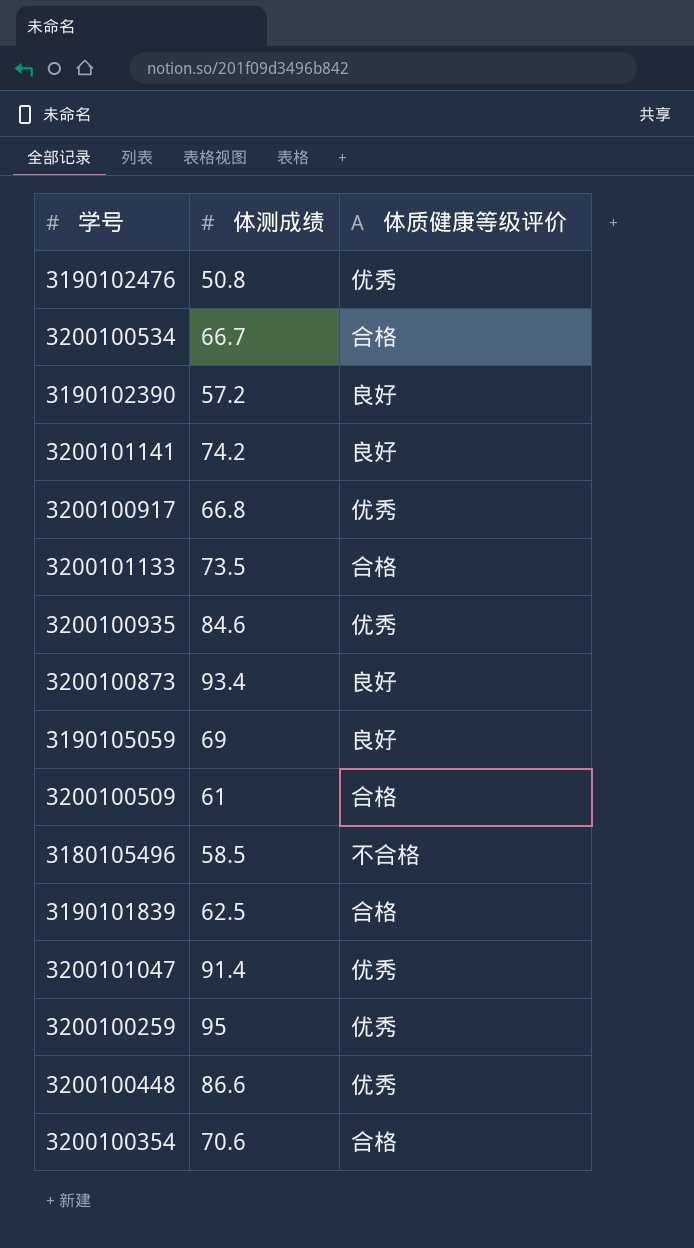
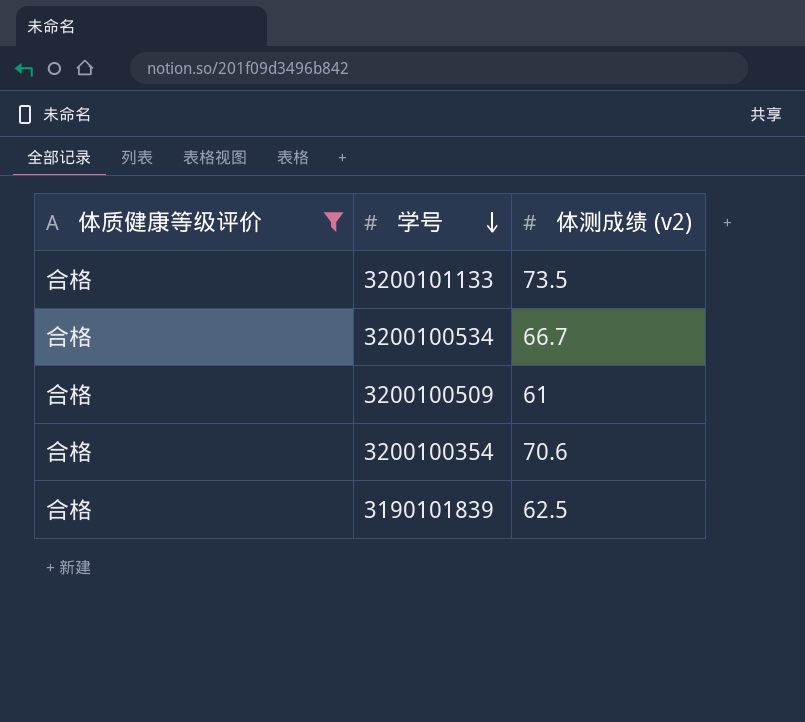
filter: none -> 体质健康等级评价 = 合格
row order: none -> 学号 descending
column 体质健康等级评价 | position: 3 -> 1
column name: 体测成绩 -> 体测成绩 (v2)

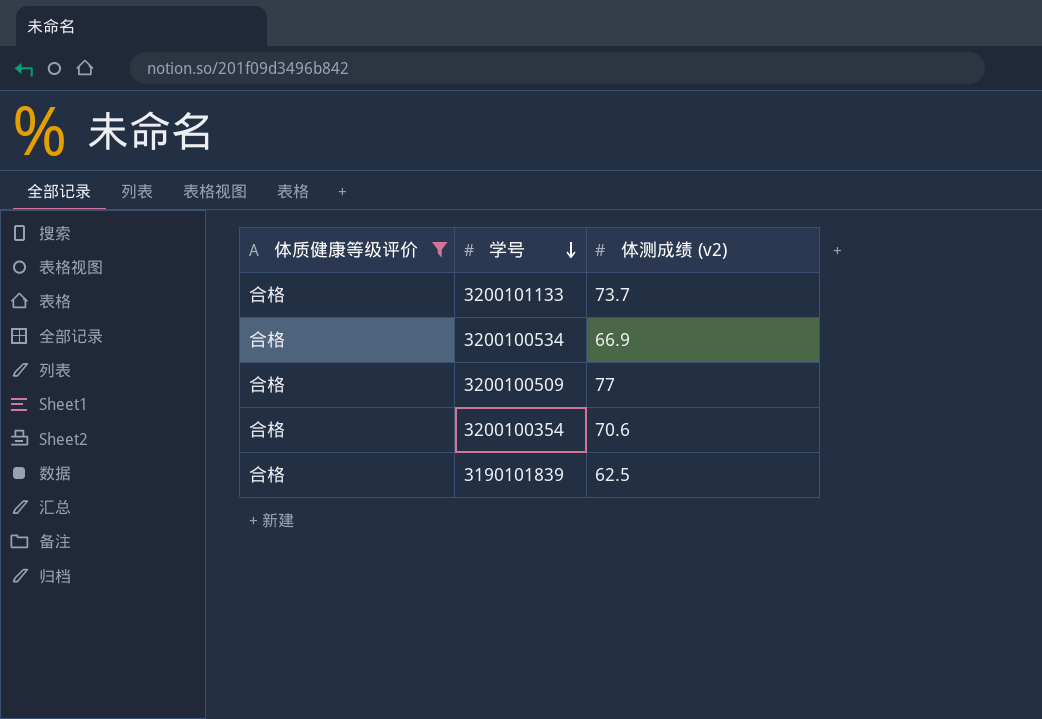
3200101133 | 体测成绩 (v2): 73.5 -> 73.7
3200100534 | 体测成绩 (v2): 66.7 -> 66.9
3200100509 | 体测成绩 (v2): 61 -> 77

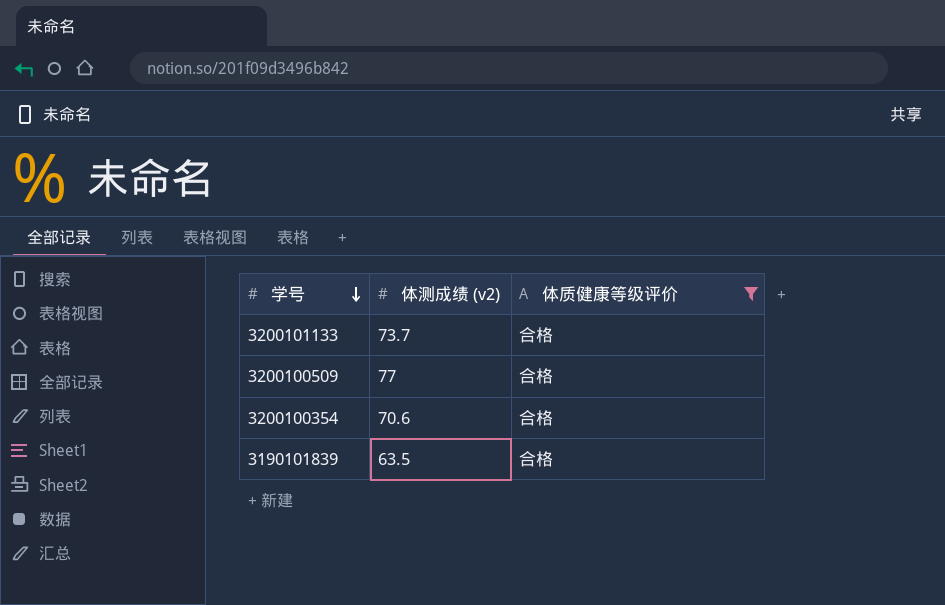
column 体质健康等级评价 | position: 1 -> 3
row 3200100534: 合格 | 66.9 -> none
3190101839 | 体测成绩 (v2): 62.5 -> 63.5

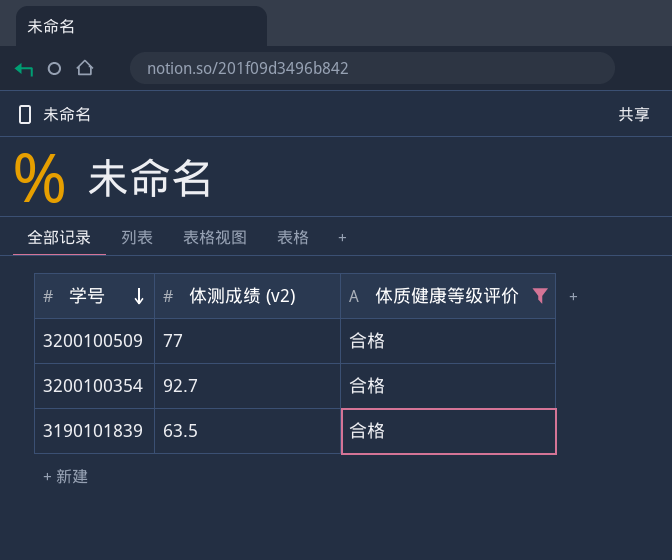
row 3200101133: 73.7 | 合格 -> none
3200100354 | 体测成绩 (v2): 70.6 -> 92.7

